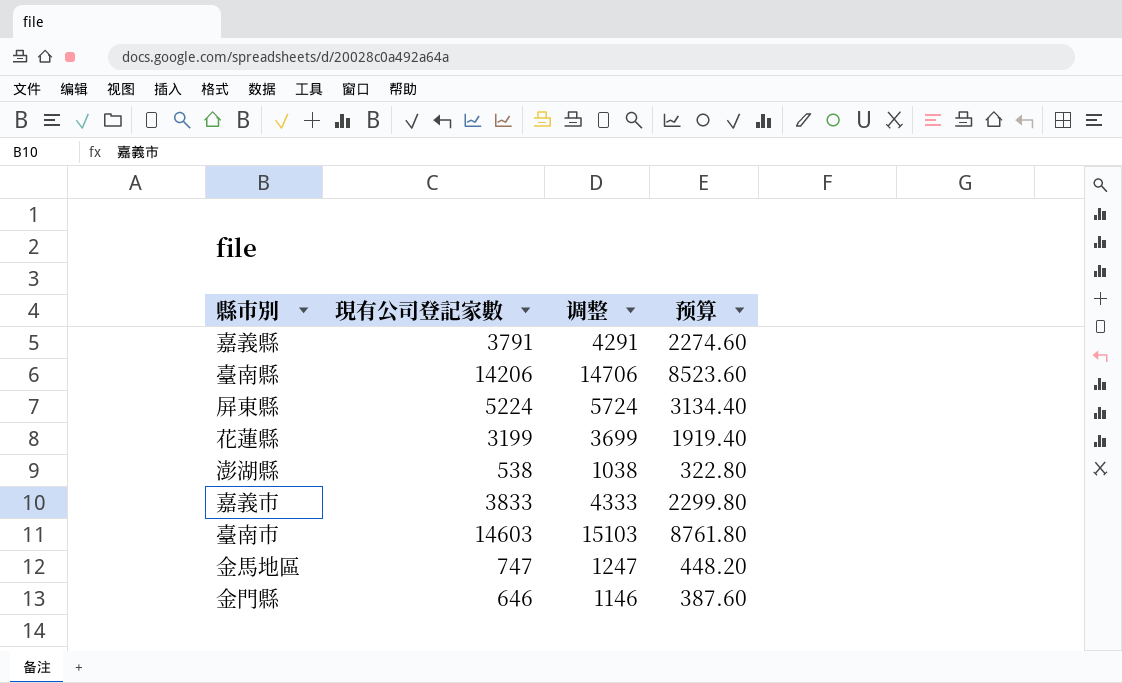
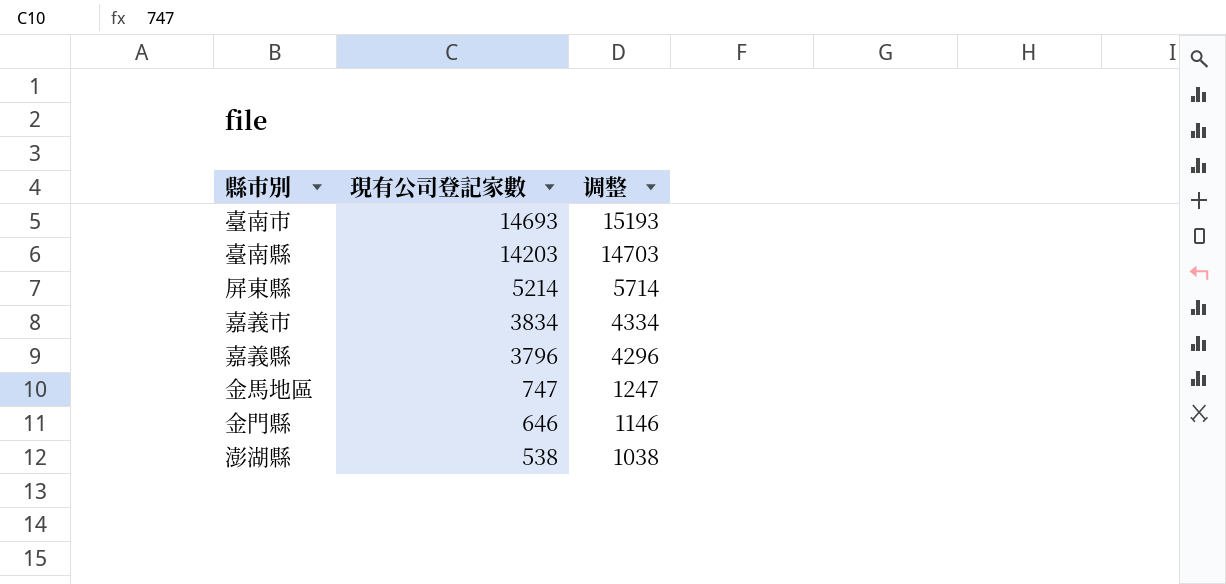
row order: none -> 現有公司登記家數 descending
column 预算 | formula: [現有公司登記家數] * 0.6 -> none
row 花蓮縣: 3199 | 3699 | 1919.40 -> none
臺南市 | 現有公司登記家數: 14603 -> 14693
臺南市 | 调整: 15103 -> 15193
臺南縣 | 現有公司登記家數: 14206 -> 14203
臺南縣 | 调整: 14706 -> 14703
屏東縣 | 現有公司登記家數: 5224 -> 5214
屏東縣 | 调整: 5724 -> 5714
嘉義市 | 現有公司登記家數: 3833 -> 3834
嘉義市 | 调整: 4333 -> 4334
嘉義縣 | 現有公司登記家數: 3791 -> 3796
嘉義縣 | 调整: 4291 -> 4296

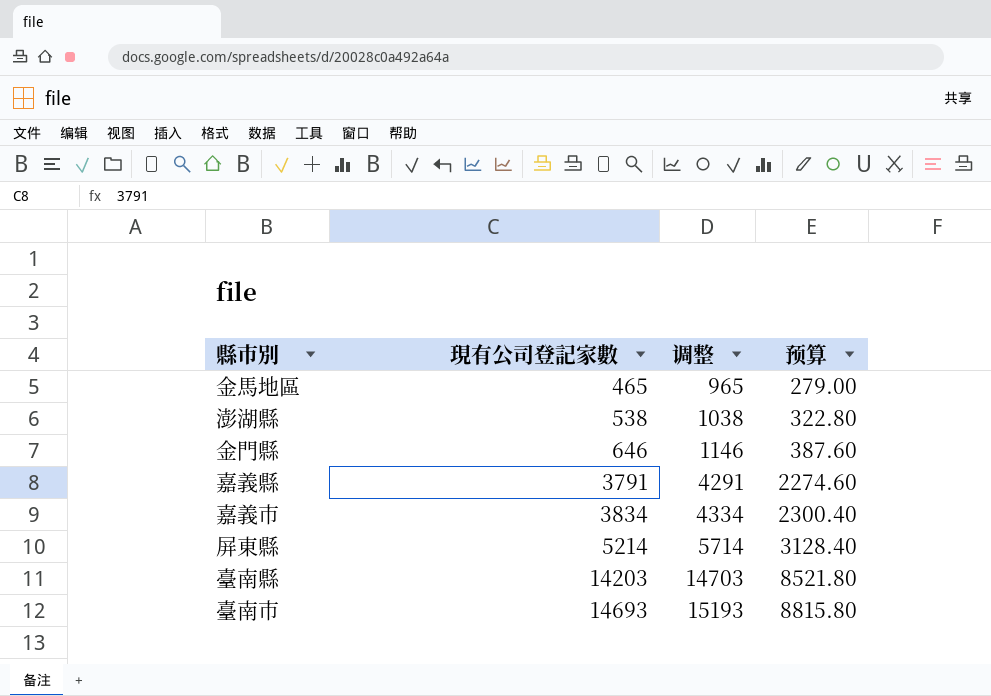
row order: 現有公司登記家數 descending -> 現有公司登記家數 ascending
column 预算 | formula: none -> [現有公司登記家數] * 0.6
金馬地區 | 現有公司登記家數: 747 -> 465
金馬地區 | 调整: 1247 -> 965
嘉義縣 | 現有公司登記家數: 3796 -> 3791
嘉義縣 | 调整: 4296 -> 4291

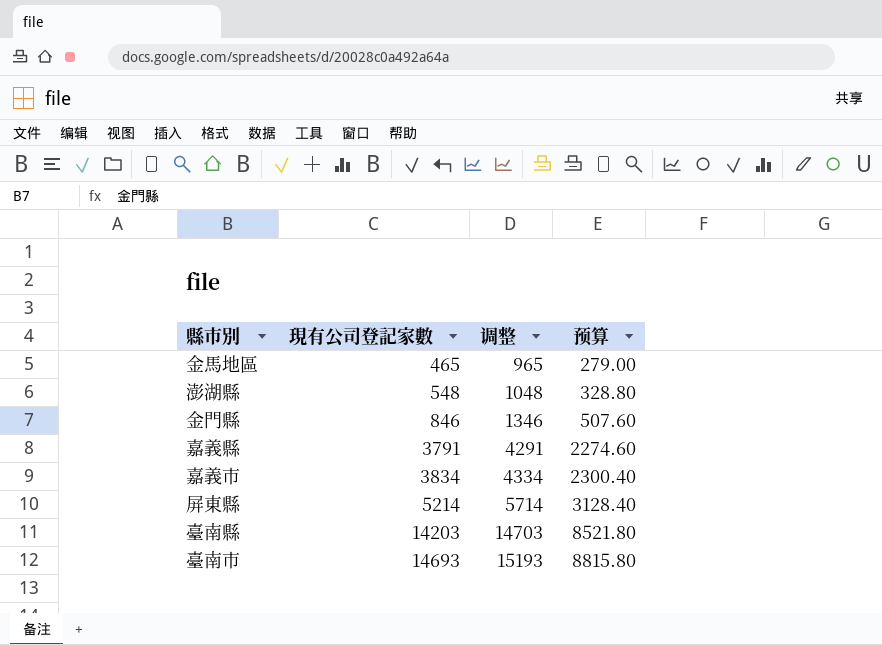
澎湖縣 | 現有公司登記家數: 538 -> 548
澎湖縣 | 调整: 1038 -> 1048
澎湖縣 | 预算: 322.80 -> 328.80
金門縣 | 現有公司登記家數: 646 -> 846
金門縣 | 调整: 1146 -> 1346
金門縣 | 预算: 387.60 -> 507.60

